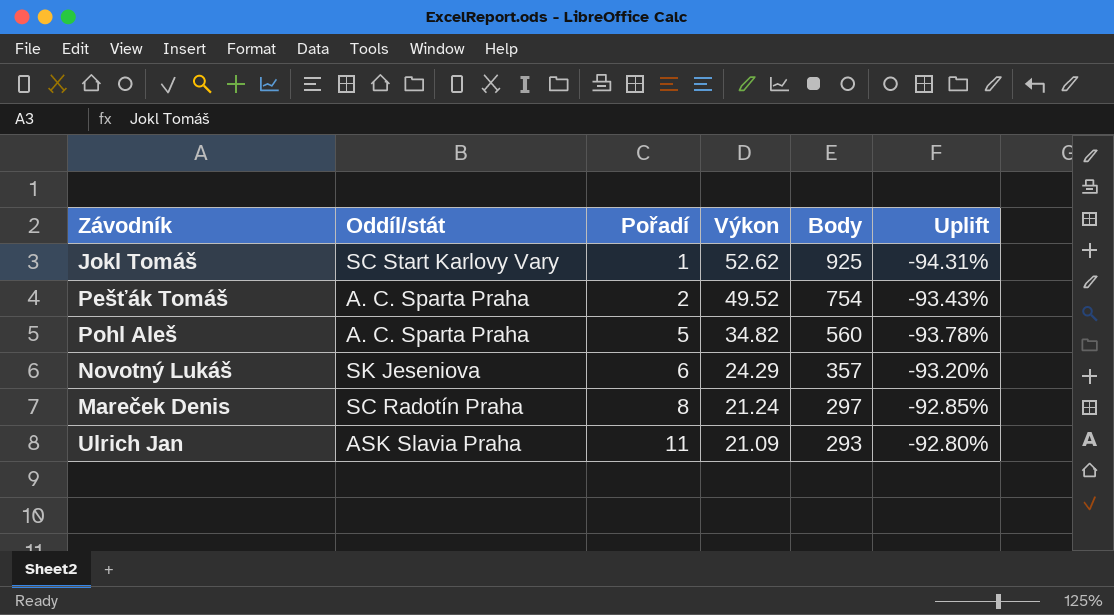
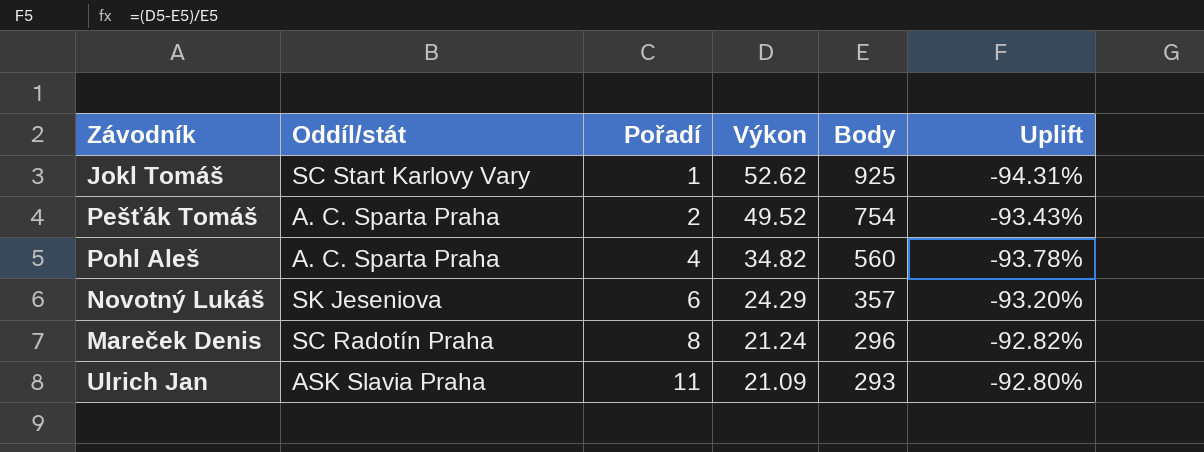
Pohl Aleš | Pořadí: 5 -> 4
Mareček Denis | Body: 297 -> 296
Mareček Denis | Uplift: -92.85% -> -92.82%

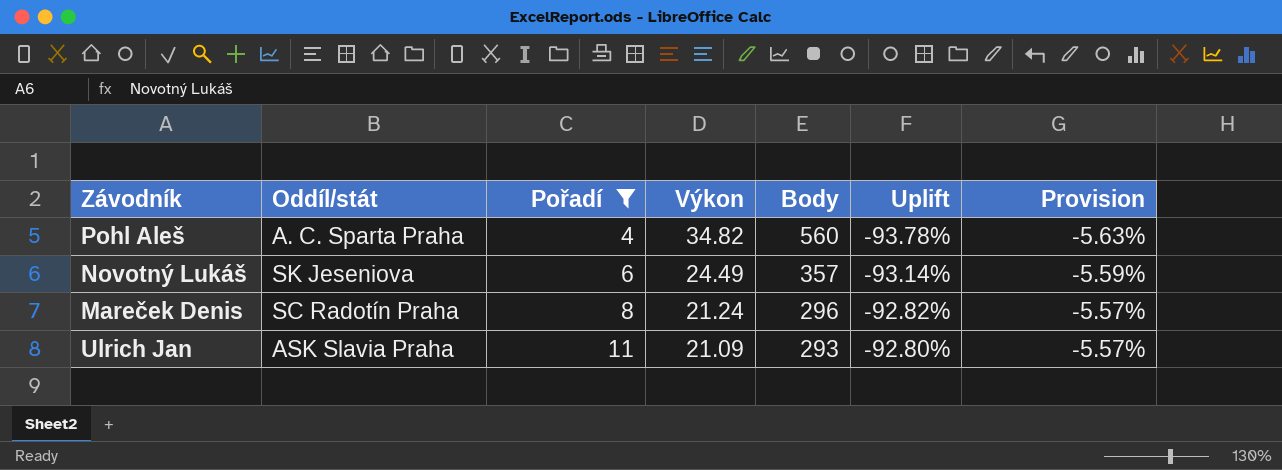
filter: none -> Pořadí >= 4
column Provision | formula: none -> [Uplift] * 0.06
Novotný Lukáš | Výkon: 24.29 -> 24.49
Novotný Lukáš | Uplift: -93.20% -> -93.14%

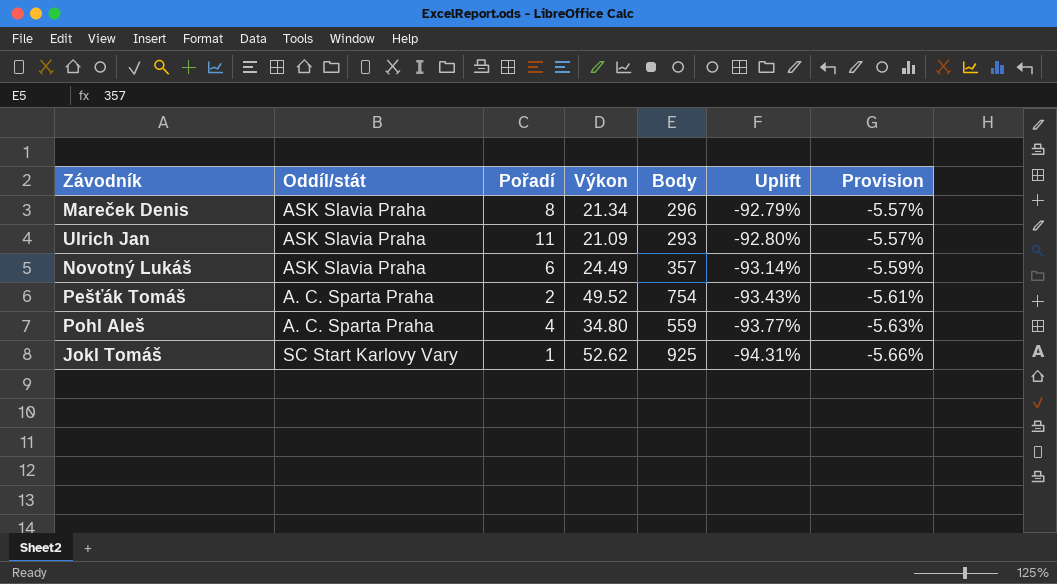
filter: Pořadí >= 4 -> none
row order: Pořadí ascending -> Uplift descending
Mareček Denis | Oddíl/stát: SC Radotín Praha -> ASK Slavia Praha
Mareček Denis | Výkon: 21.24 -> 21.34
Mareček Denis | Uplift: -92.82% -> -92.79%
Novotný Lukáš | Oddíl/stát: SK Jeseniova -> ASK Slavia Praha
Pohl Aleš | Výkon: 34.82 -> 34.80
Pohl Aleš | Body: 560 -> 559
Pohl Aleš | Uplift: -93.78% -> -93.77%

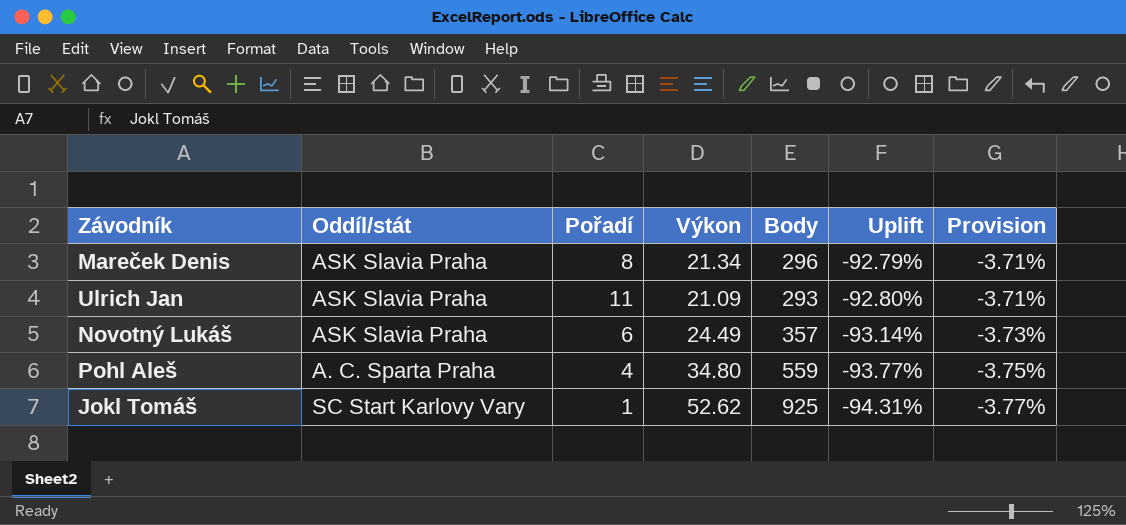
column Provision | formula: [Uplift] * 0.06 -> [Uplift] * 0.04
row Pešťák Tomáš: A. C. Sparta Praha | 2 | 49.52 | 754 | -93.43% | -5.61% -> none

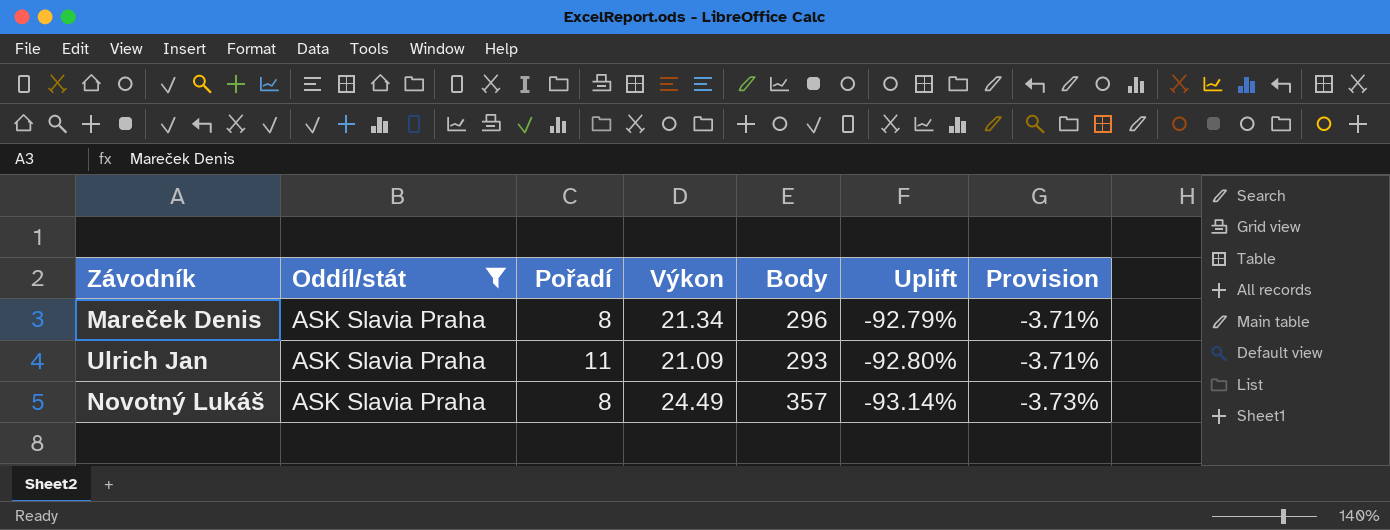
filter: none -> Oddíl/stát = ASK Slavia Praha
Novotný Lukáš | Pořadí: 6 -> 8

